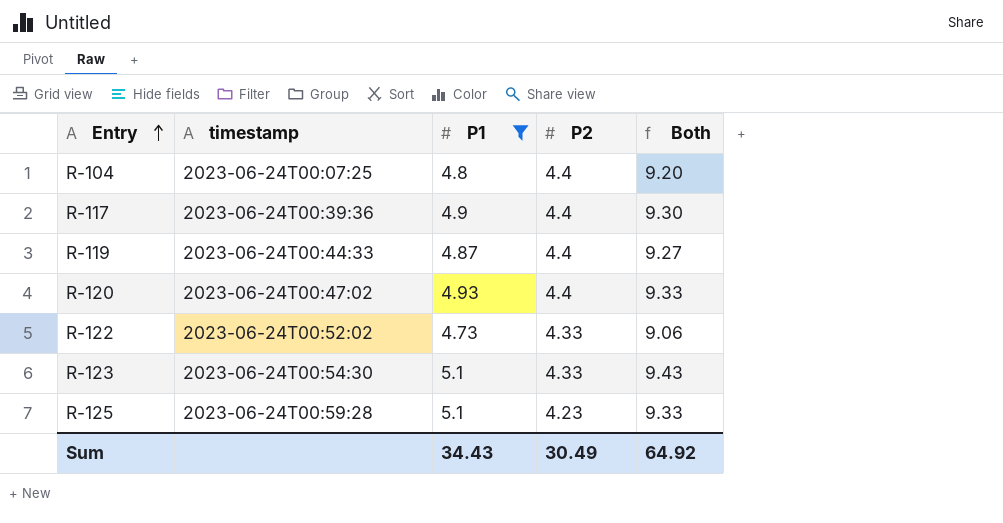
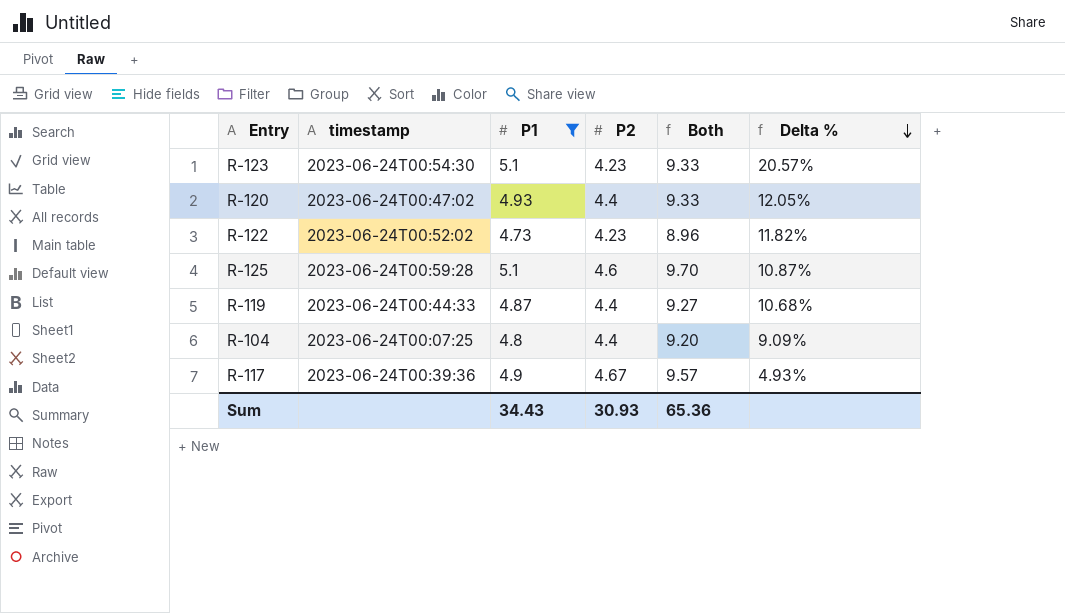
row order: Entry ascending -> Delta % descending
column Delta % | formula: none -> ([P1] - [P2]) / [P2]
R-123 | P2: 4.33 -> 4.23
R-123 | Both: 9.43 -> 9.33
R-122 | P2: 4.33 -> 4.23
R-122 | Both: 9.06 -> 8.96
R-125 | P2: 4.23 -> 4.6
R-125 | Both: 9.33 -> 9.70
R-117 | P2: 4.4 -> 4.67
R-117 | Both: 9.30 -> 9.57
Sum | P2: 30.49 -> 30.93
Sum | Both: 64.92 -> 65.36

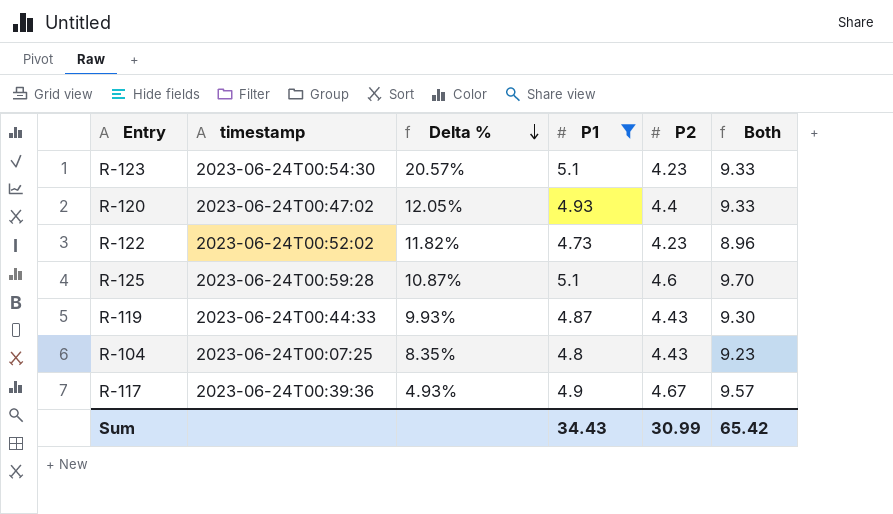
column Delta % | position: 6 -> 3
R-119 | Delta %: 10.68% -> 9.93%
R-119 | P2: 4.4 -> 4.43
R-119 | Both: 9.27 -> 9.30
R-104 | Delta %: 9.09% -> 8.35%
R-104 | P2: 4.4 -> 4.43
R-104 | Both: 9.20 -> 9.23
Sum | P2: 30.93 -> 30.99
Sum | Both: 65.36 -> 65.42

